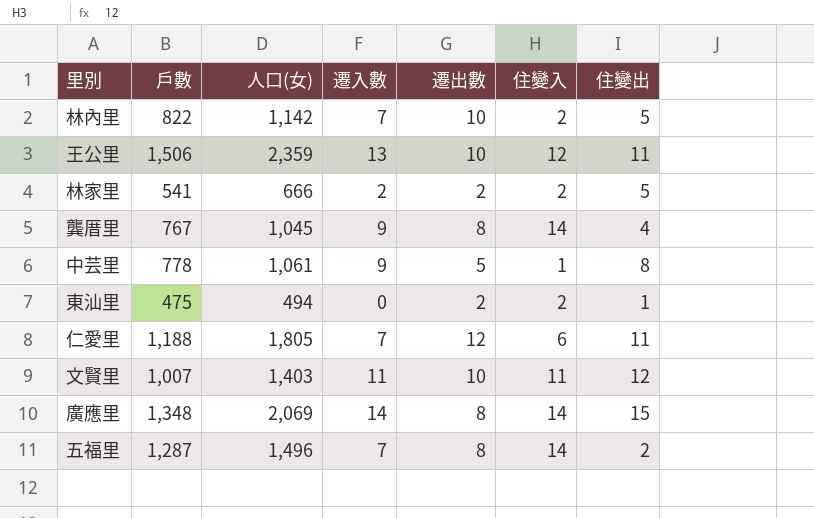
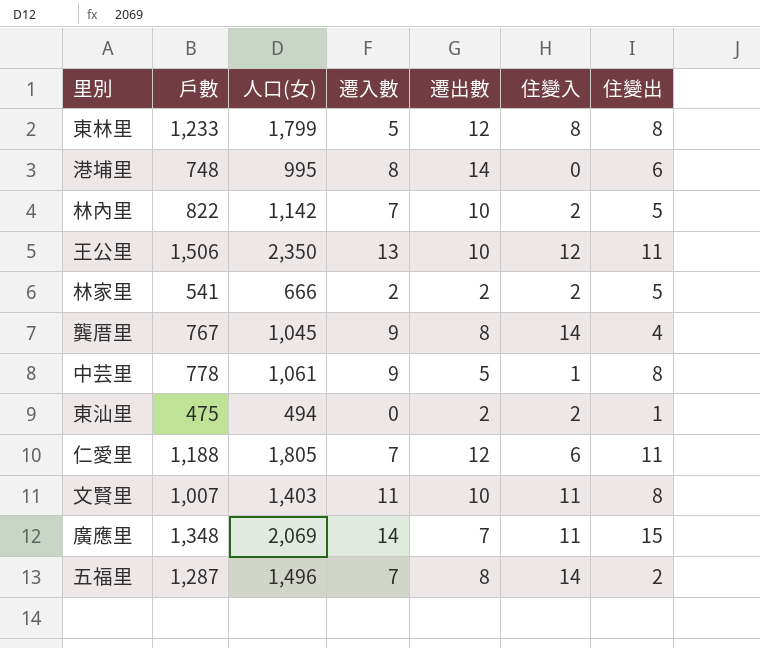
row 東林里: none -> 1,233 | 1,799 | 5 | 12 | 8 | 8
row 港埔里: none -> 748 | 995 | 8 | 14 | 0 | 6
王公里 | 人口(女): 2,359 -> 2,350
文賢里 | 住變出: 12 -> 8
廣應里 | 遷出數: 8 -> 7
廣應里 | 住變入: 14 -> 11

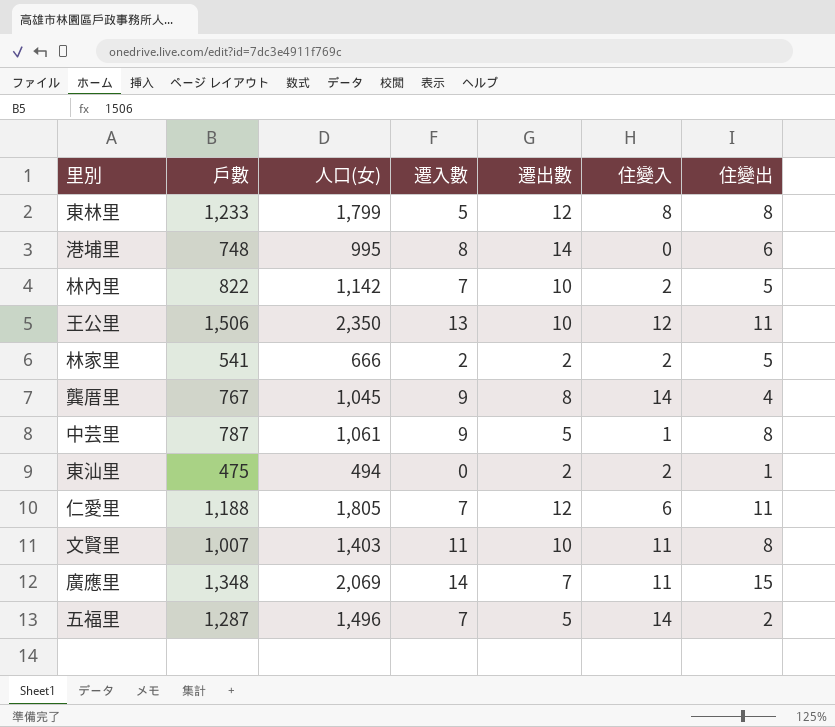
中芸里 | 戶數: 778 -> 787
五福里 | 遷出數: 8 -> 5

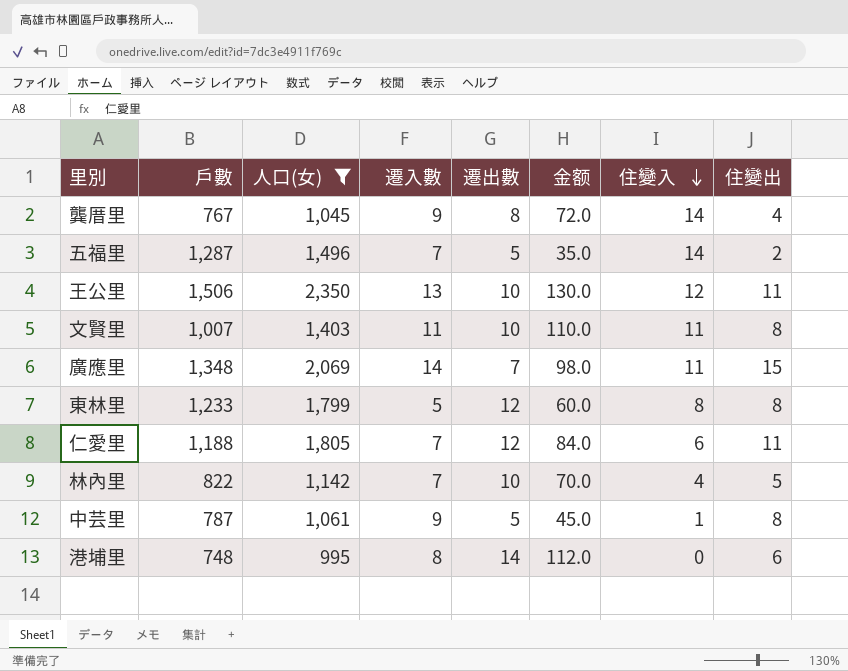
filter: none -> 人口(女) >= 995
row order: none -> 住變入 descending
column 金额 | formula: none -> [遷入數] * [遷出數]
林內里 | 住變入: 2 -> 4

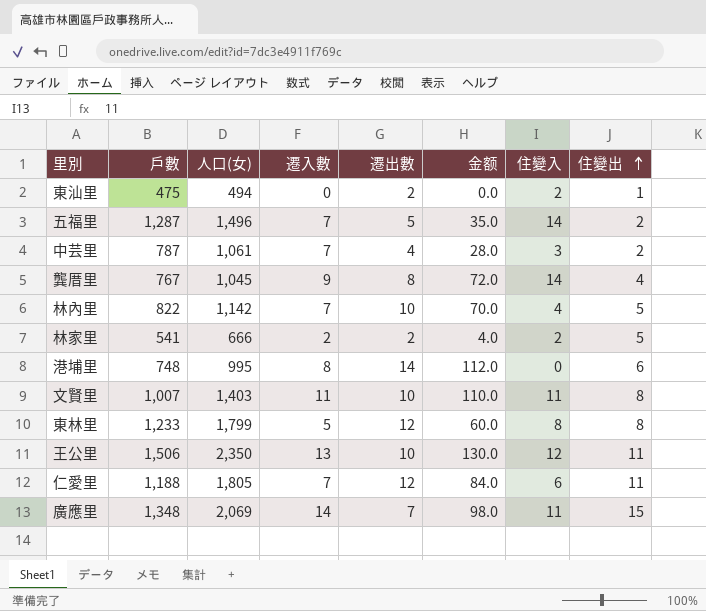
filter: 人口(女) >= 995 -> none
row order: 住變入 descending -> 住變出 ascending
中芸里 | 遷入數: 9 -> 7
中芸里 | 遷出數: 5 -> 4
中芸里 | 金额: 45.0 -> 28.0
中芸里 | 住變入: 1 -> 3
中芸里 | 住變出: 8 -> 2

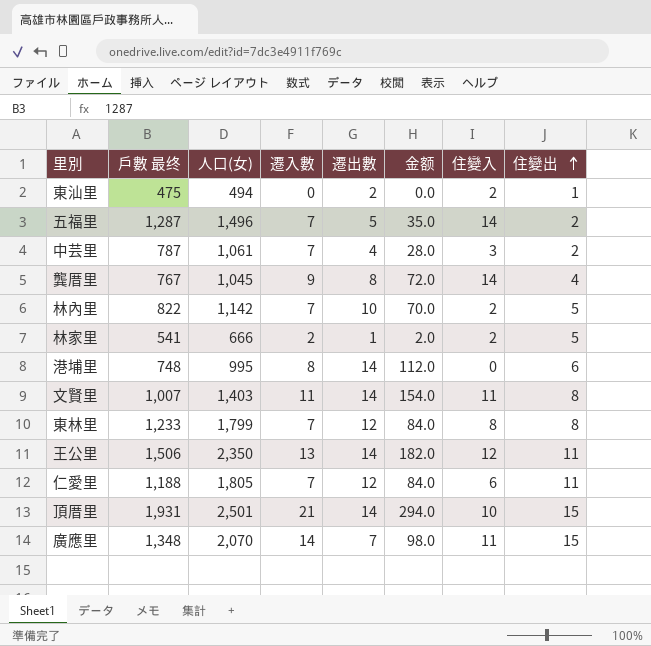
column name: 戶數 -> 戶數 最终
林內里 | 住變入: 4 -> 2
林家里 | 遷出數: 2 -> 1
林家里 | 金额: 4.0 -> 2.0
文賢里 | 遷出數: 10 -> 14
文賢里 | 金额: 110.0 -> 154.0
東林里 | 遷入數: 5 -> 7
東林里 | 金额: 60.0 -> 84.0
王公里 | 遷出數: 10 -> 14
王公里 | 金额: 130.0 -> 182.0
row 頂厝里: none -> 1,931 | 2,501 | 21 | 14 | 294.0 | 10 | 15
廣應里 | 人口(女): 2,069 -> 2,070

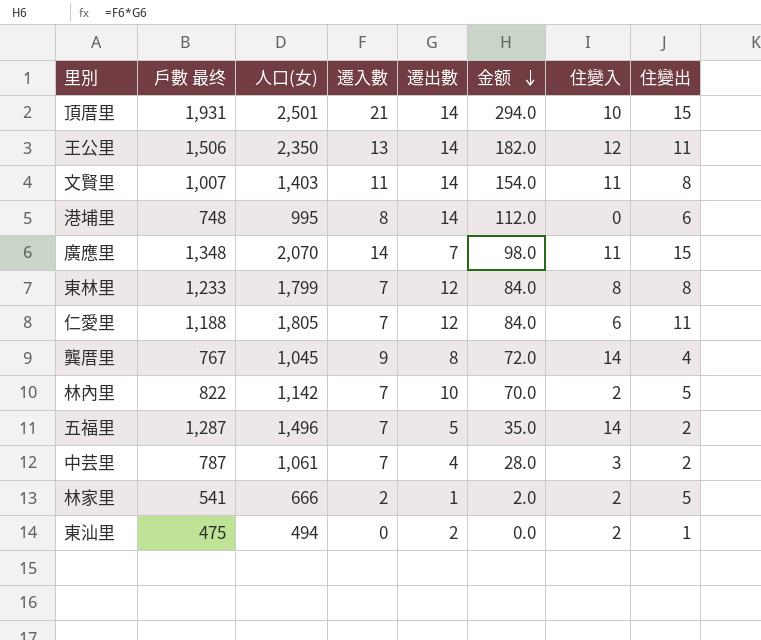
row order: 住變出 ascending -> 金额 descending

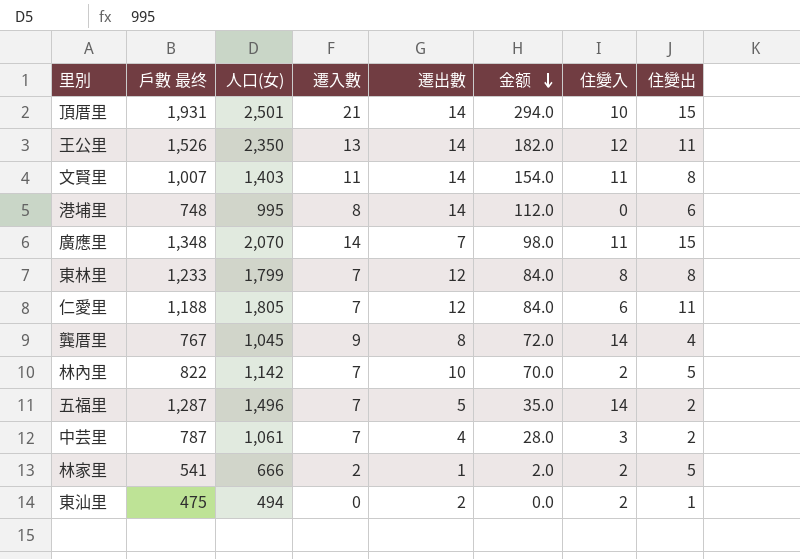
王公里 | 戶數 最终: 1,506 -> 1,526

